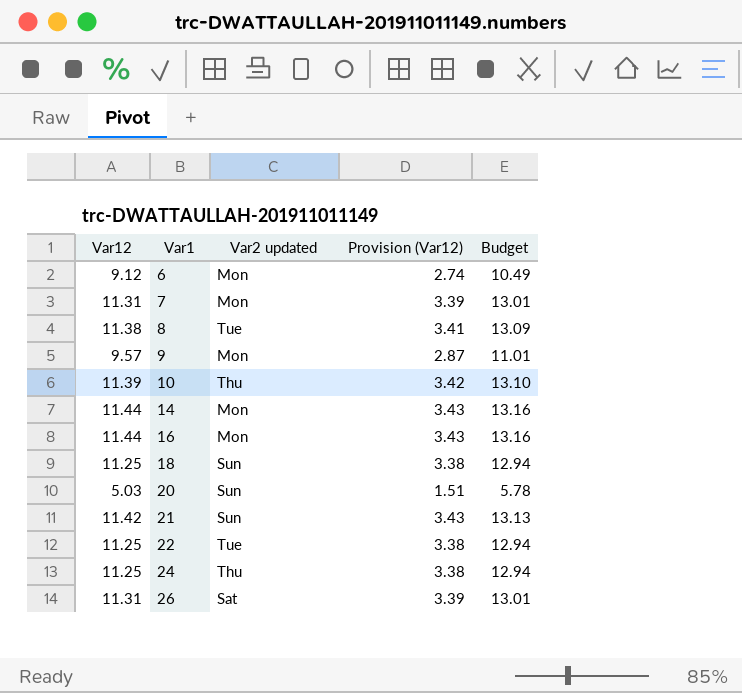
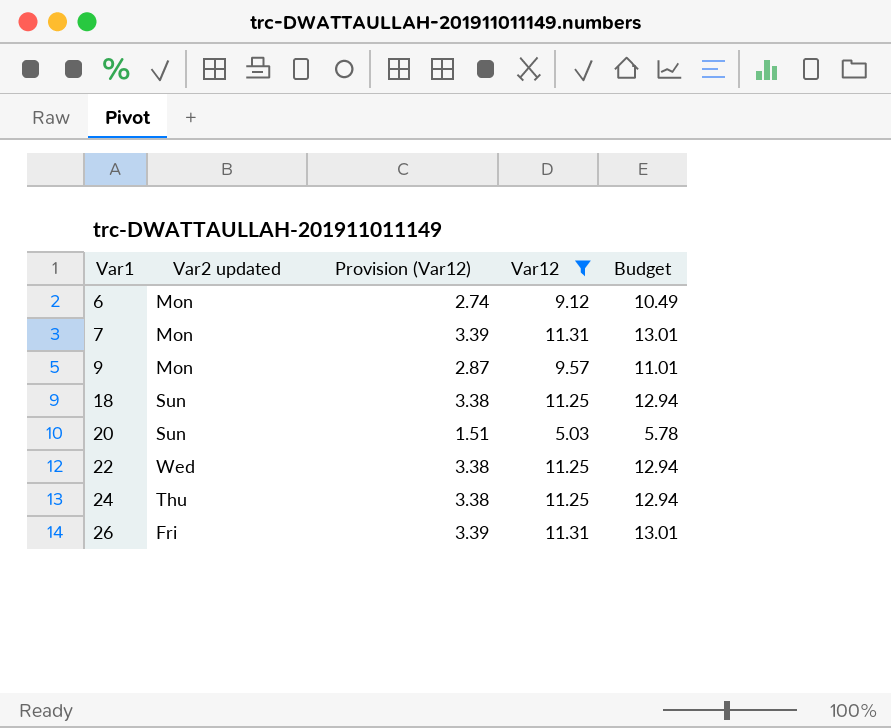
filter: none -> Var12 <= 11.31
column Var12 | position: 1 -> 4
22 | Var2 updated: Tue -> Wed
26 | Var2 updated: Sat -> Fri

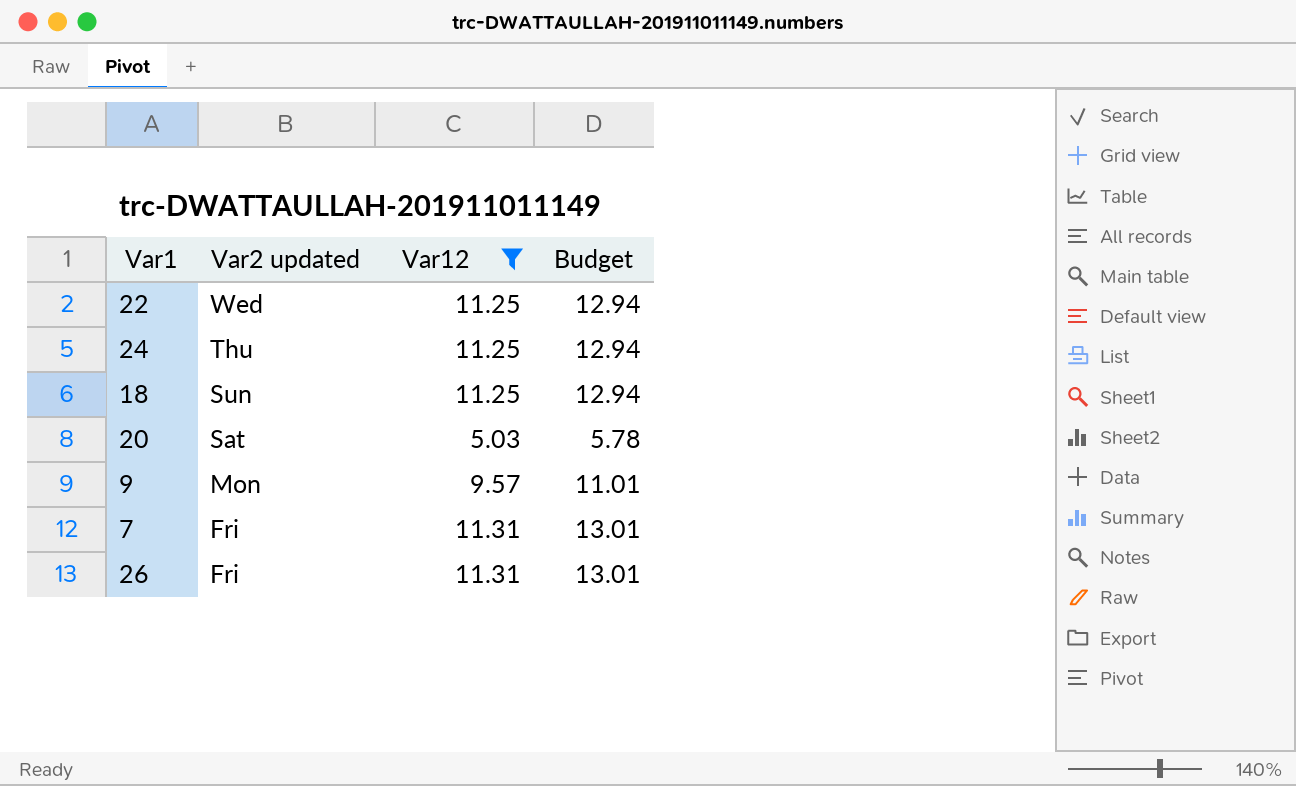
row order: Var1 ascending -> Var2 updated descending
column Provision (Var12) | formula: [Var12] * 0.3 -> none
row 6: Mon | 2.74 | 9.12 | 10.49 -> none
20 | Var2 updated: Sun -> Sat
7 | Var2 updated: Mon -> Fri

